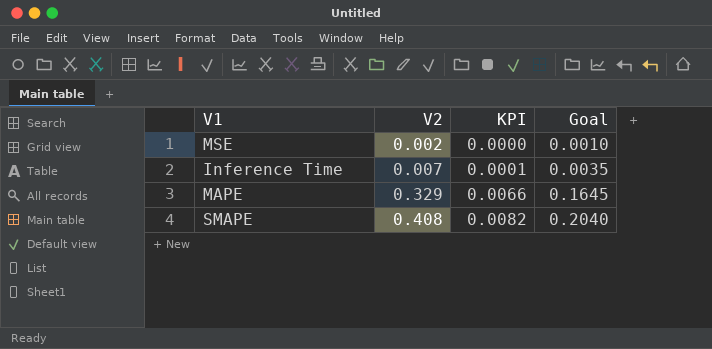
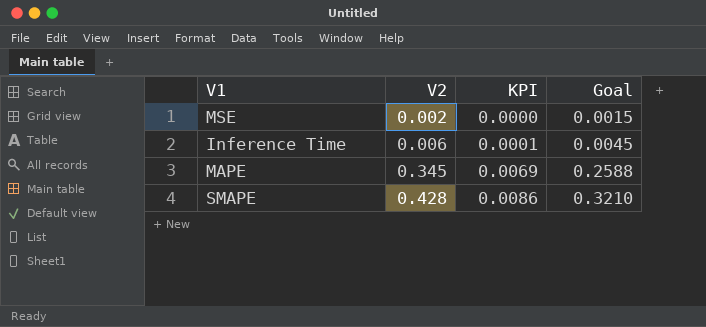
column Goal | formula: [V2] * 0.5 -> [V2] * 0.75
Inference Time | V2: 0.007 -> 0.006
MAPE | V2: 0.329 -> 0.345
MAPE | KPI: 0.0066 -> 0.0069
SMAPE | V2: 0.408 -> 0.428
SMAPE | KPI: 0.0082 -> 0.0086

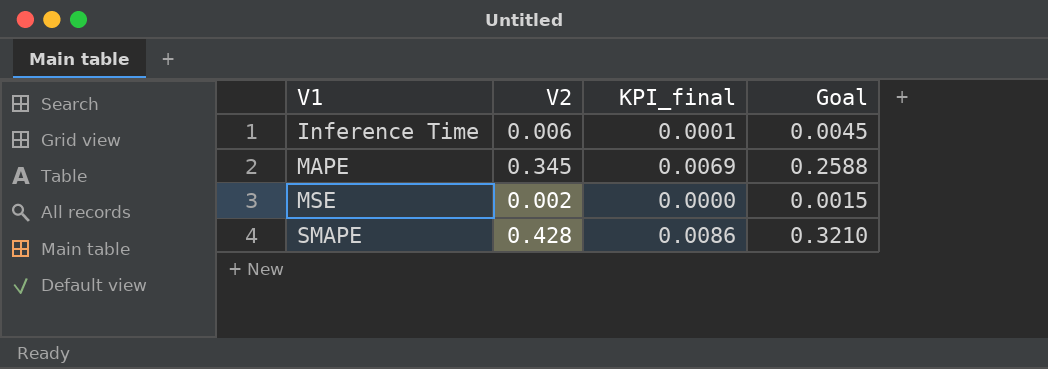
row order: V2 ascending -> V1 ascending
column name: KPI -> KPI_final

